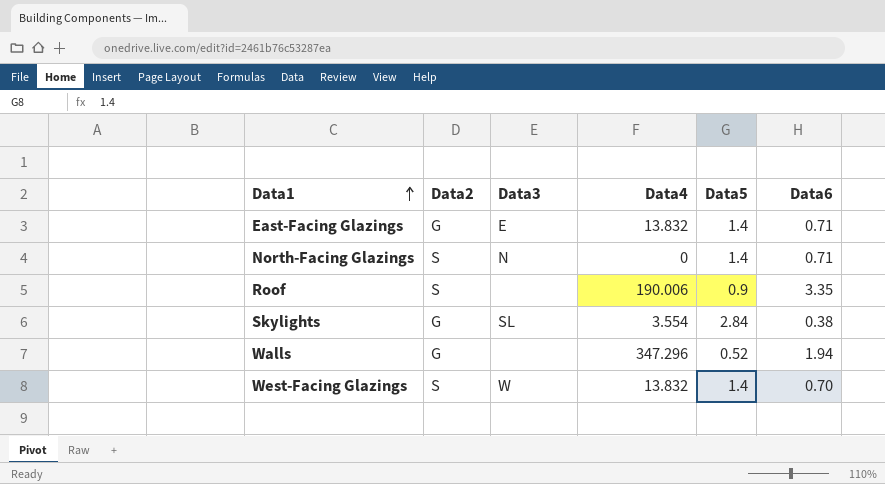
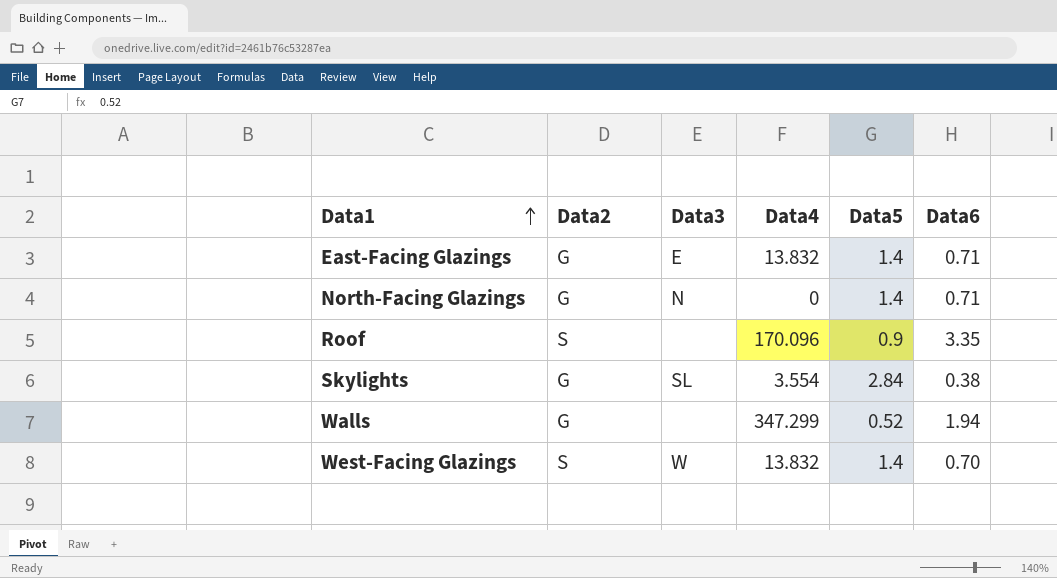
North-Facing Glazings | Data2: S -> G
Roof | Data4: 190.006 -> 170.096
Walls | Data4: 347.296 -> 347.299

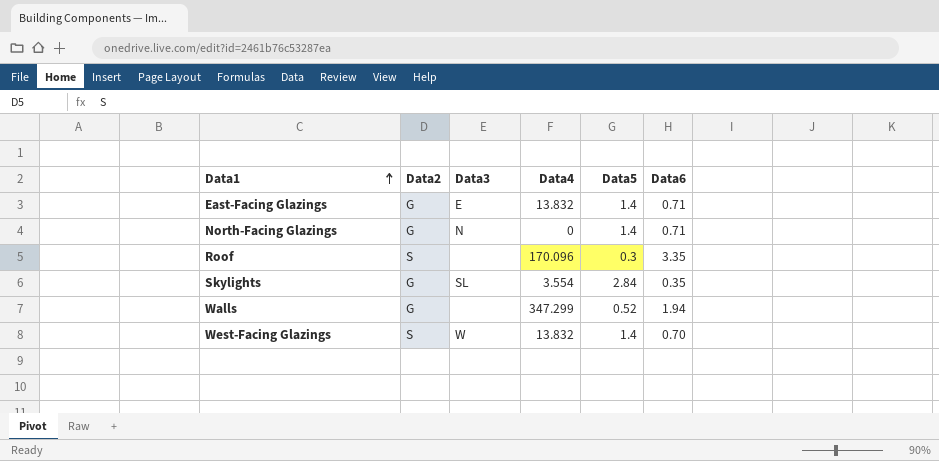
Roof | Data5: 0.9 -> 0.3
Skylights | Data6: 0.38 -> 0.35

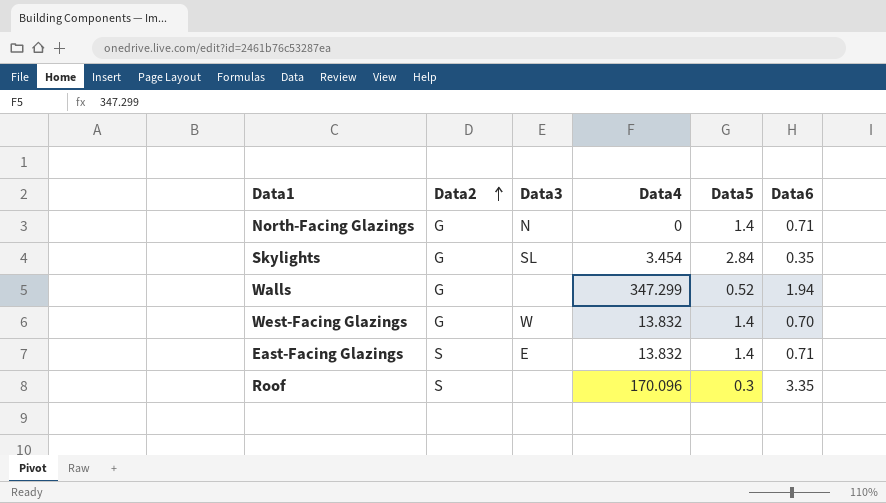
row order: Data1 ascending -> Data2 ascending
Skylights | Data4: 3.554 -> 3.454
West-Facing Glazings | Data2: S -> G
East-Facing Glazings | Data2: G -> S

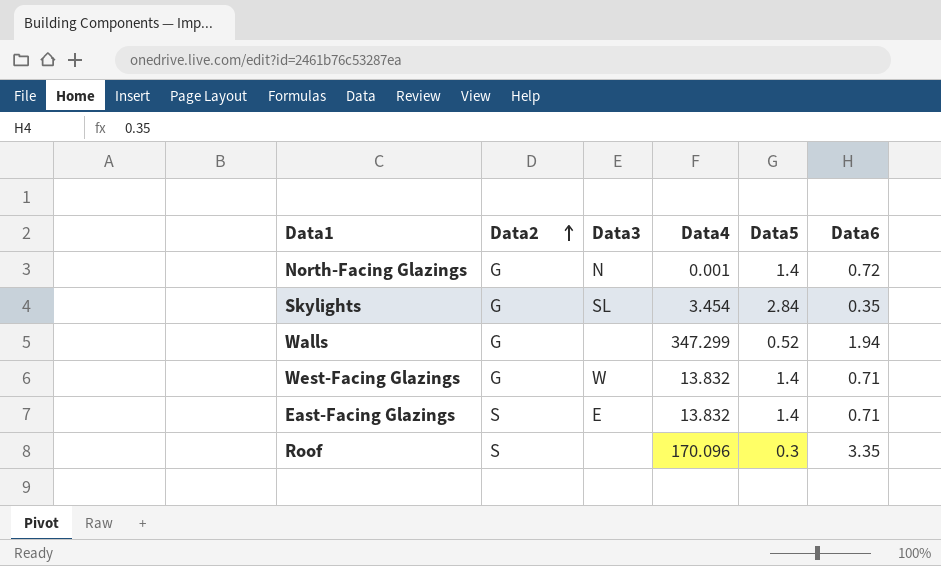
North-Facing Glazings | Data4: 0 -> 0.001
North-Facing Glazings | Data6: 0.71 -> 0.72
West-Facing Glazings | Data6: 0.70 -> 0.71

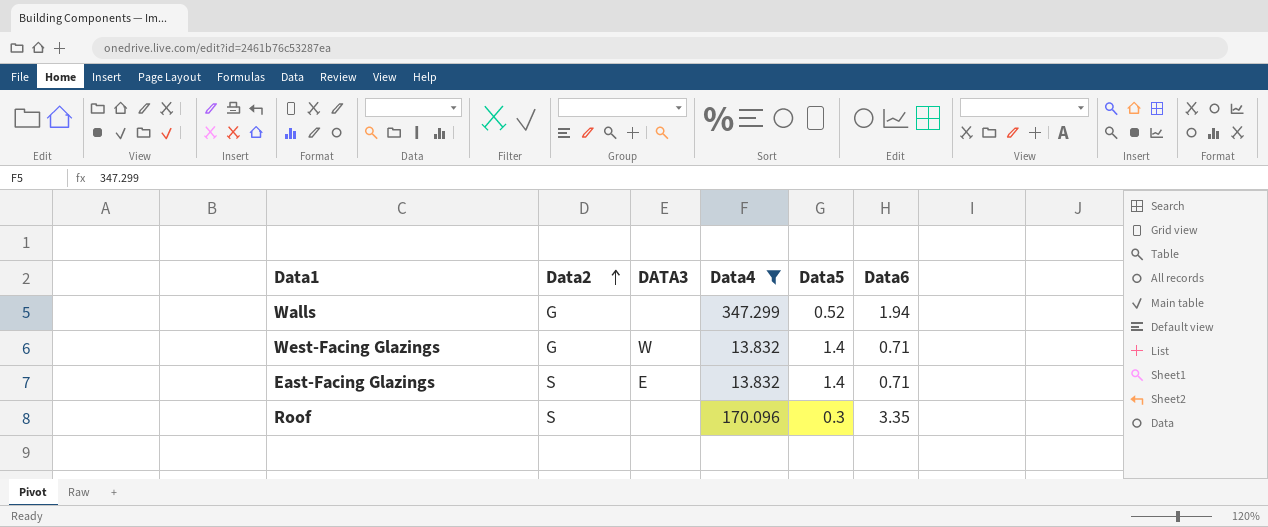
filter: none -> Data4 >= 13.832
column name: Data3 -> DATA3

